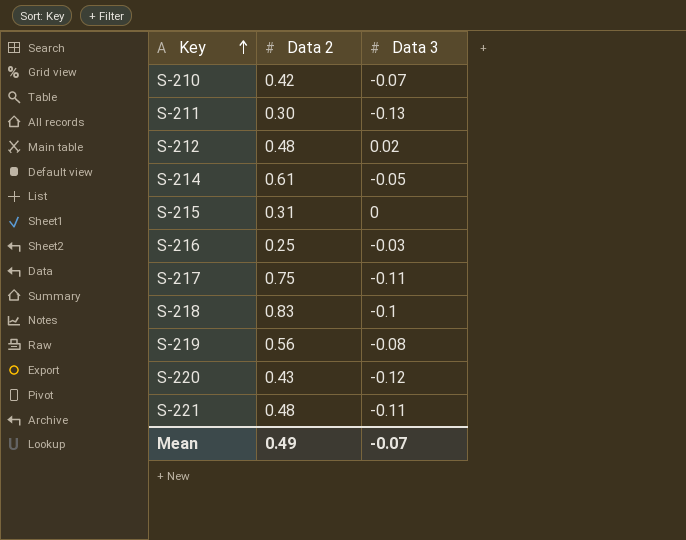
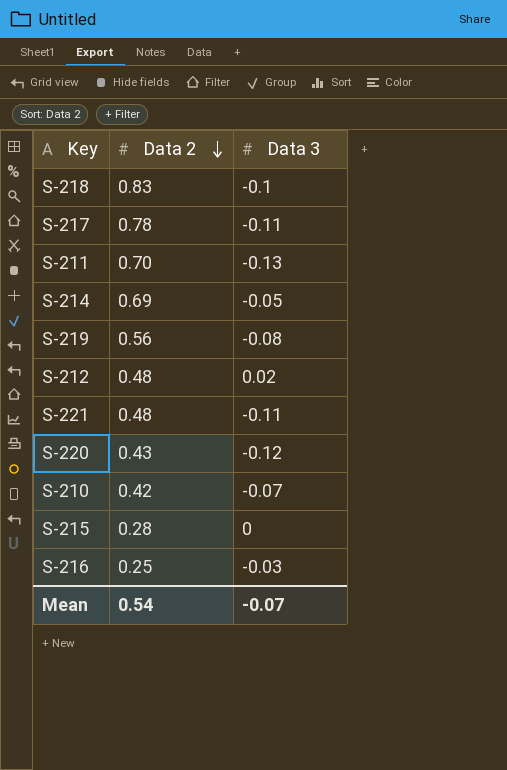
row order: Key ascending -> Data 2 descending
S-217 | Data 2: 0.75 -> 0.78
S-211 | Data 2: 0.30 -> 0.70
S-214 | Data 2: 0.61 -> 0.69
S-215 | Data 2: 0.31 -> 0.28
Mean | Data 2: 0.49 -> 0.54

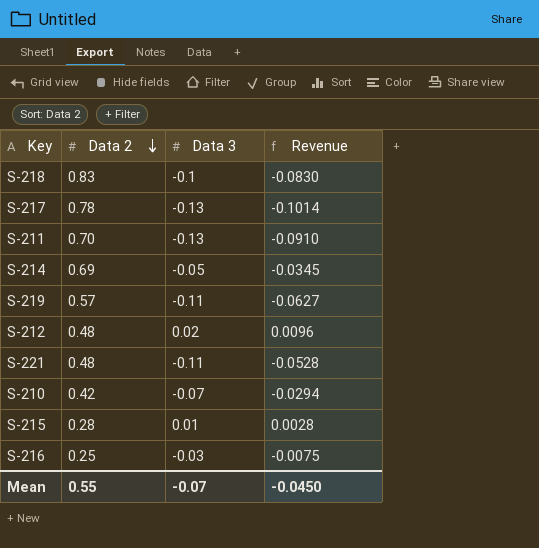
column Revenue | formula: none -> [Data 2] * [Data 3]
row S-220: 0.43 | -0.12 -> none
S-217 | Data 3: -0.11 -> -0.13
S-219 | Data 2: 0.56 -> 0.57
S-219 | Data 3: -0.08 -> -0.11
S-215 | Data 3: 0 -> 0.01
Mean | Data 2: 0.54 -> 0.55

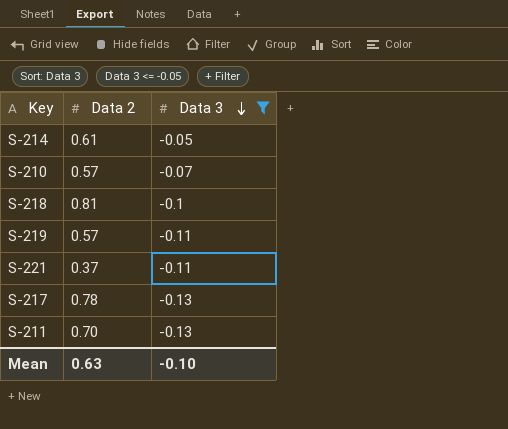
filter: none -> Data 3 <= -0.05
row order: Data 2 descending -> Data 3 descending
column Revenue | formula: [Data 2] * [Data 3] -> none
S-214 | Data 2: 0.69 -> 0.61
S-210 | Data 2: 0.42 -> 0.57
S-218 | Data 2: 0.83 -> 0.81
S-221 | Data 2: 0.48 -> 0.37
Mean | Data 2: 0.55 -> 0.63
Mean | Data 3: -0.07 -> -0.10

